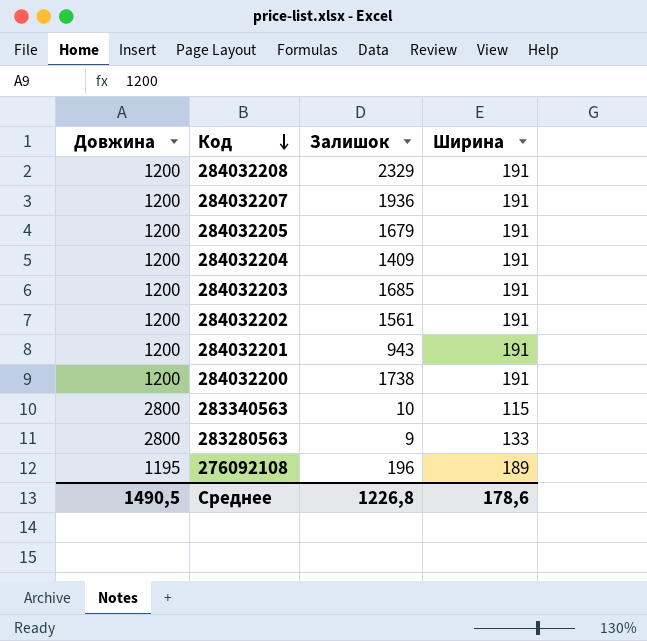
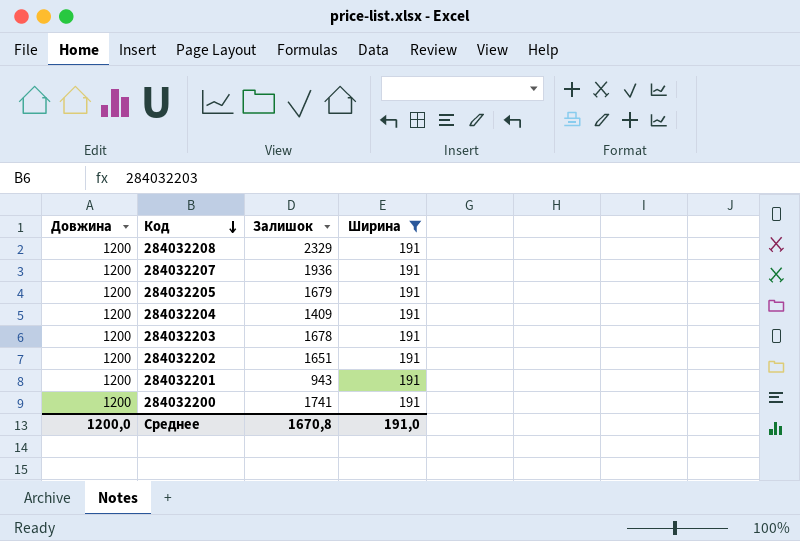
filter: none -> Ширина = 191
284032203 | Залишок: 1685 -> 1678
284032202 | Залишок: 1561 -> 1651
284032200 | Залишок: 1738 -> 1741
Среднее | Довжина: 1490,5 -> 1200,0
Среднее | Залишок: 1226,8 -> 1670,8
Среднее | Ширина: 178,6 -> 191,0

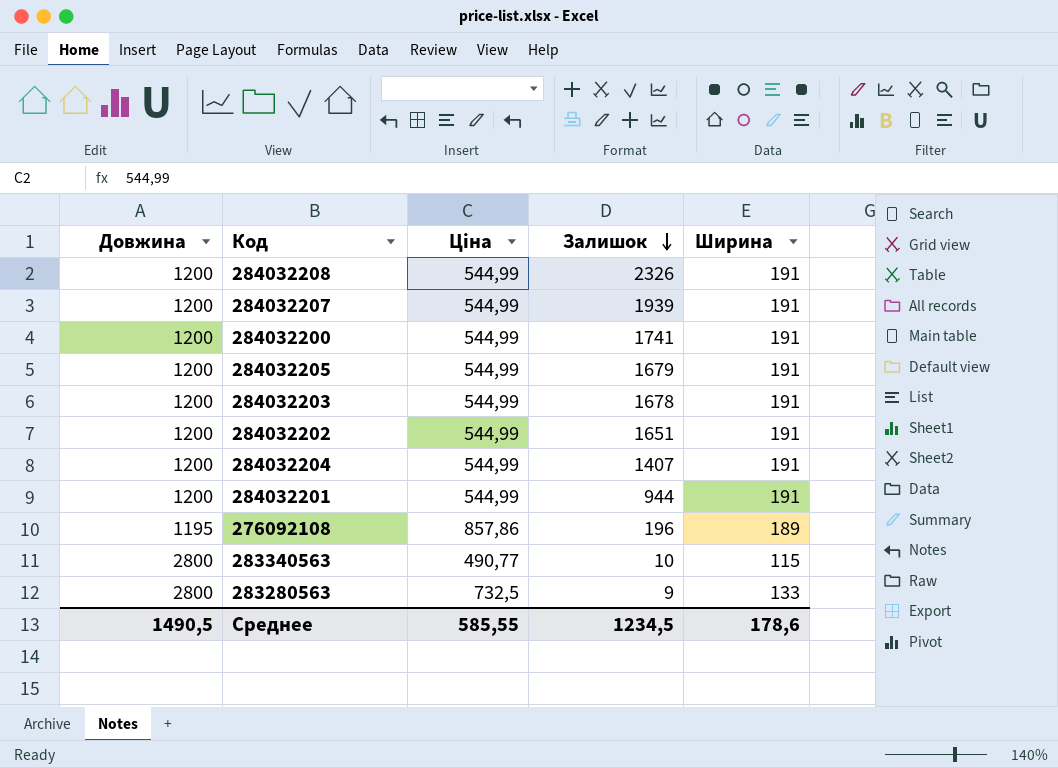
filter: Ширина = 191 -> none
row order: Код descending -> Залишок descending
column Ціна | position: none -> 3
284032208 | Залишок: 2329 -> 2326
284032207 | Залишок: 1936 -> 1939
284032204 | Залишок: 1409 -> 1407
284032201 | Залишок: 943 -> 944
Среднее | Довжина: 1200,0 -> 1490,5
Среднее | Залишок: 1670,8 -> 1234,5
Среднее | Ширина: 191,0 -> 178,6

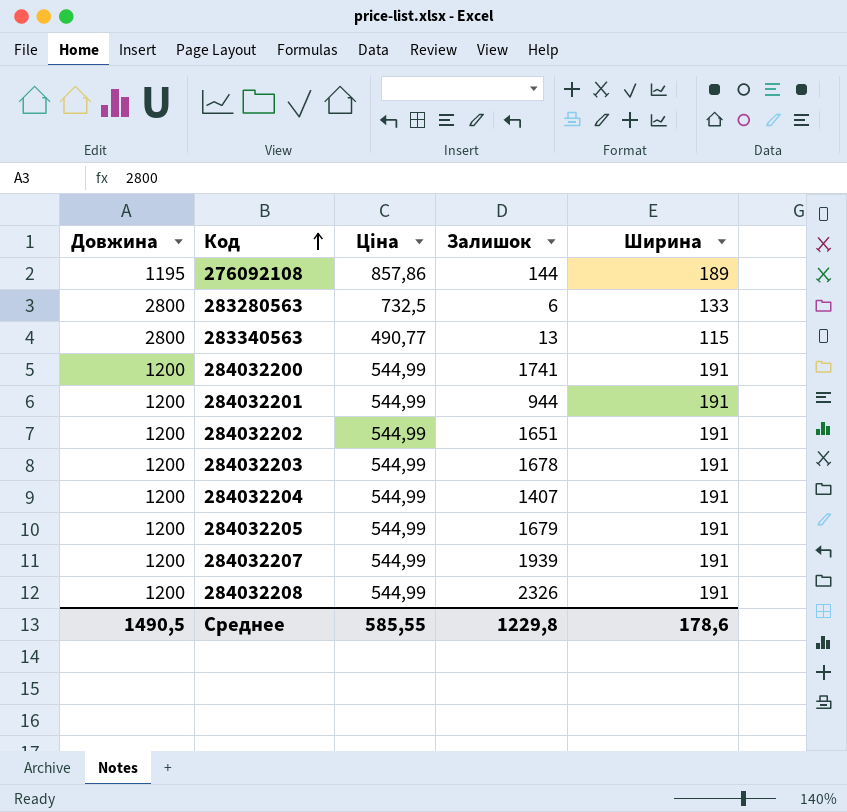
row order: Залишок descending -> Код ascending
276092108 | Залишок: 196 -> 144
283280563 | Залишок: 9 -> 6
283340563 | Залишок: 10 -> 13
Среднее | Залишок: 1234,5 -> 1229,8

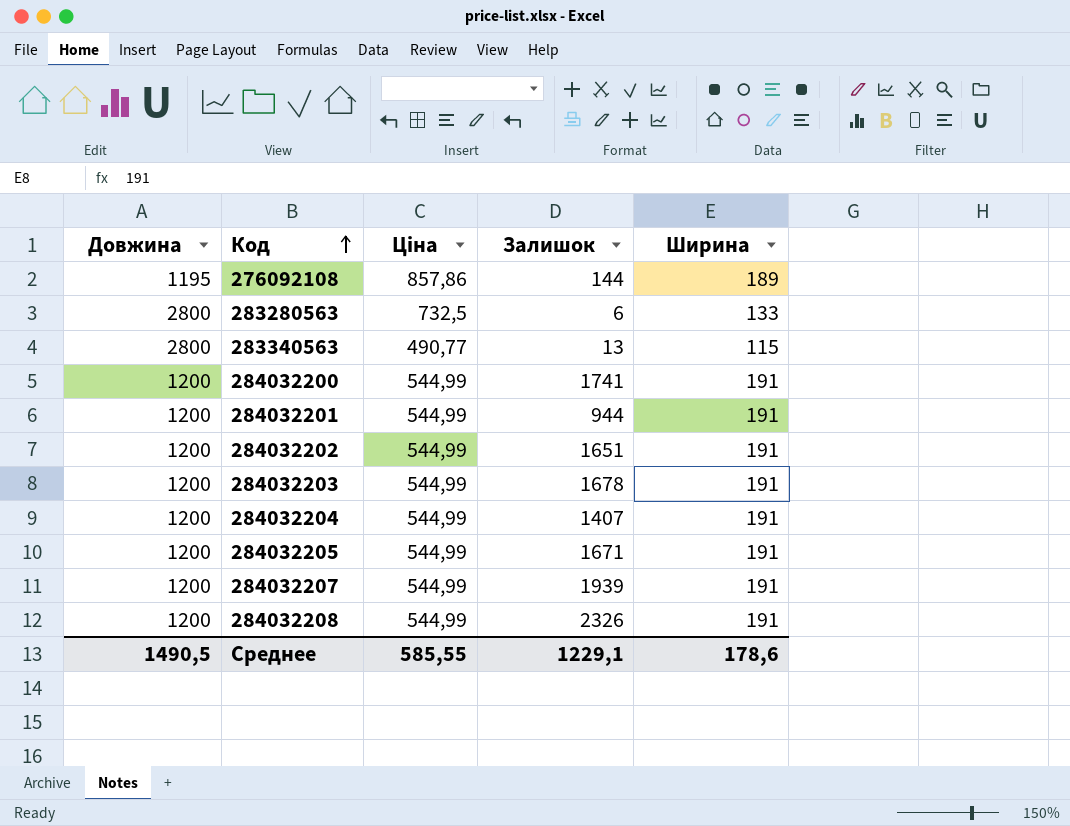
284032205 | Залишок: 1679 -> 1671
Среднее | Залишок: 1229,8 -> 1229,1

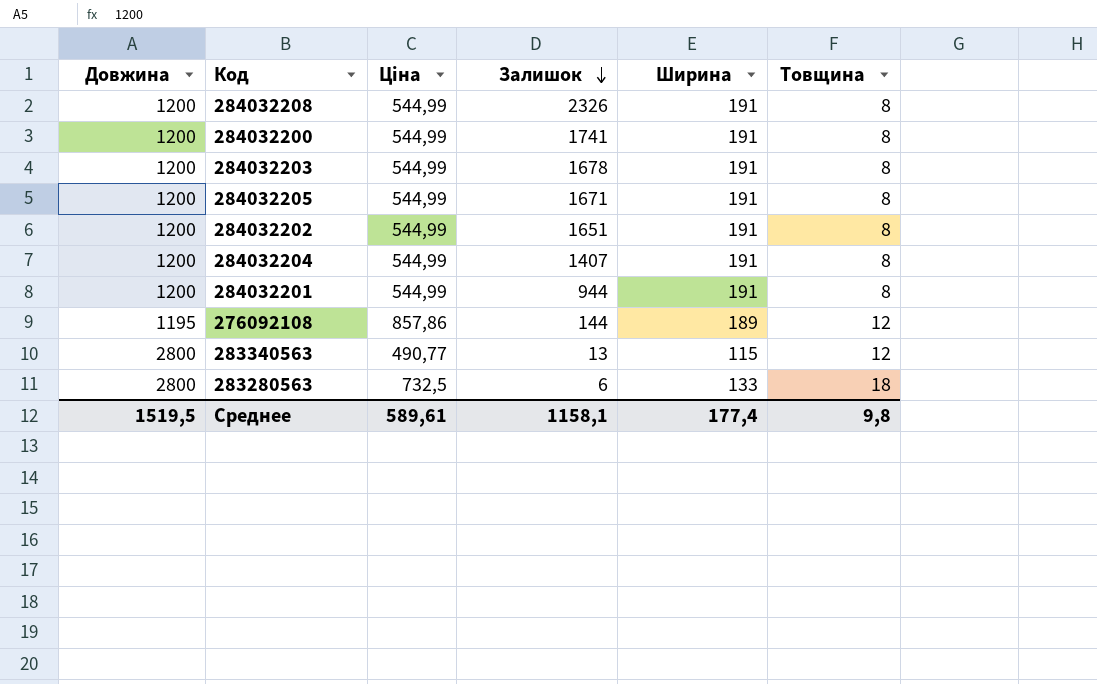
row order: Код ascending -> Залишок descending
column Товщина | position: none -> 6
row 284032207: 1200 | 544,99 | 1939 | 191 -> none
Среднее | Довжина: 1490,5 -> 1519,5
Среднее | Ціна: 585,55 -> 589,61
Среднее | Залишок: 1229,1 -> 1158,1
Среднее | Ширина: 178,6 -> 177,4

